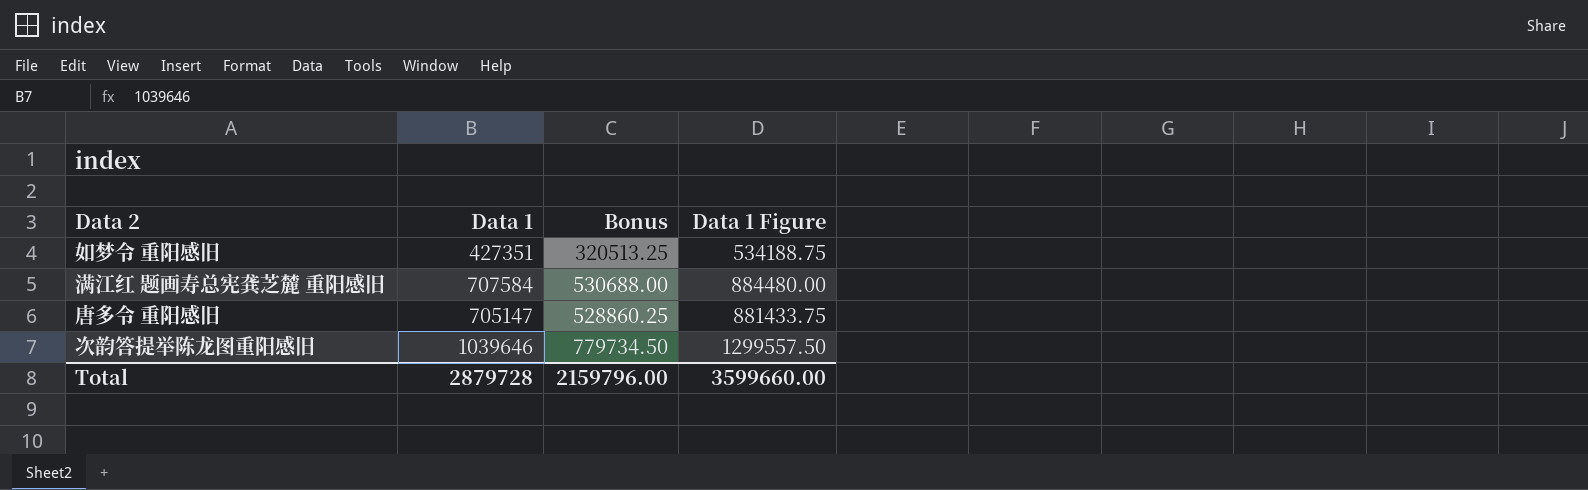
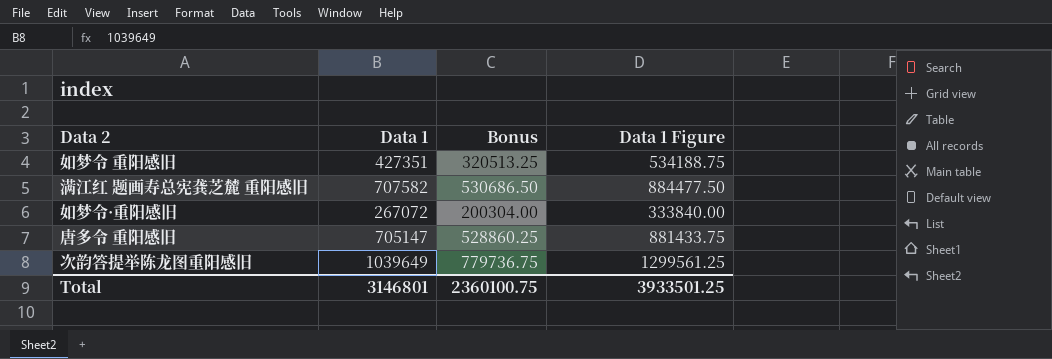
满江红 题画寿总宪龚芝麓 重阳感旧 | Data 1: 707584 -> 707582
满江红 题画寿总宪龚芝麓 重阳感旧 | Bonus: 530688.00 -> 530686.50
满江红 题画寿总宪龚芝麓 重阳感旧 | Data 1 Figure: 884480.00 -> 884477.50
row 如梦令·重阳感旧: none -> 267072 | 200304.00 | 333840.00
次韵答提举陈龙图重阳感旧 | Data 1: 1039646 -> 1039649
次韵答提举陈龙图重阳感旧 | Bonus: 779734.50 -> 779736.75
次韵答提举陈龙图重阳感旧 | Data 1 Figure: 1299557.50 -> 1299561.25
Total | Data 1: 2879728 -> 3146801
Total | Bonus: 2159796.00 -> 2360100.75
Total | Data 1 Figure: 3599660.00 -> 3933501.25

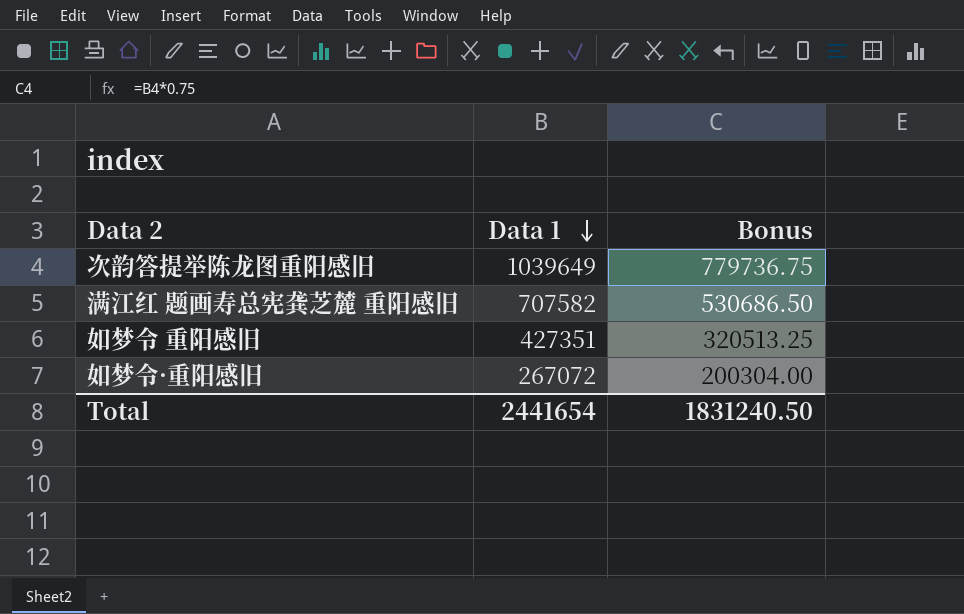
row order: none -> Data 1 descending
column Data 1 Figure | formula: [Data 1] * 1.25 -> none
row 唐多令 重阳感旧: 705147 | 528860.25 | 881433.75 -> none
Total | Data 1: 3146801 -> 2441654
Total | Bonus: 2360100.75 -> 1831240.50

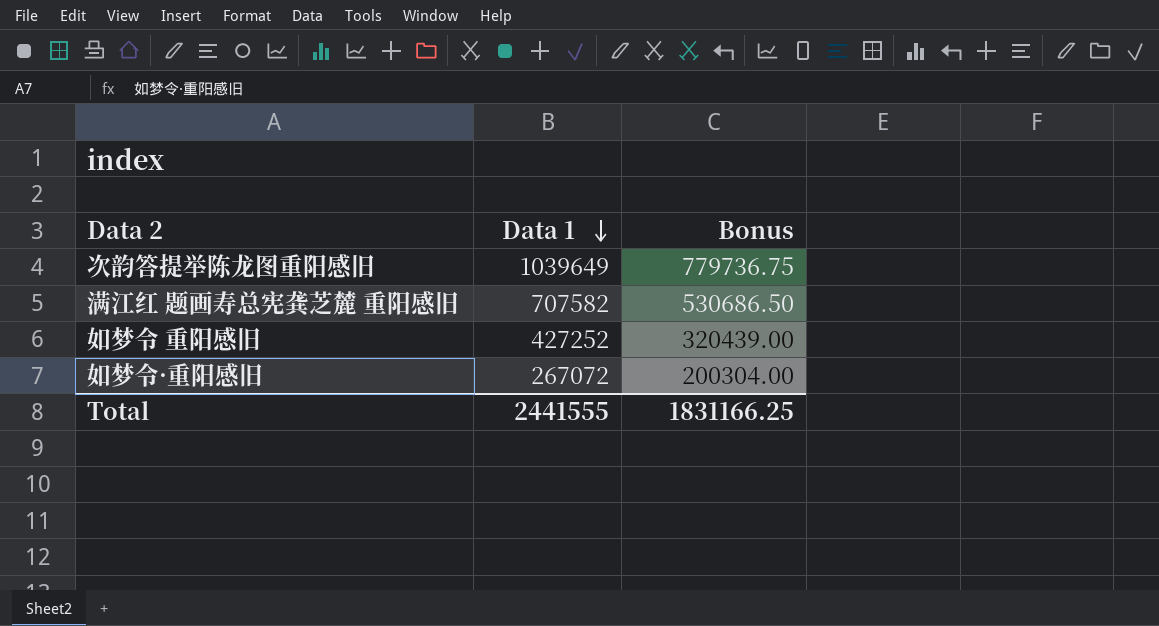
如梦令 重阳感旧 | Data 1: 427351 -> 427252
如梦令 重阳感旧 | Bonus: 320513.25 -> 320439.00
Total | Data 1: 2441654 -> 2441555
Total | Bonus: 1831240.50 -> 1831166.25

